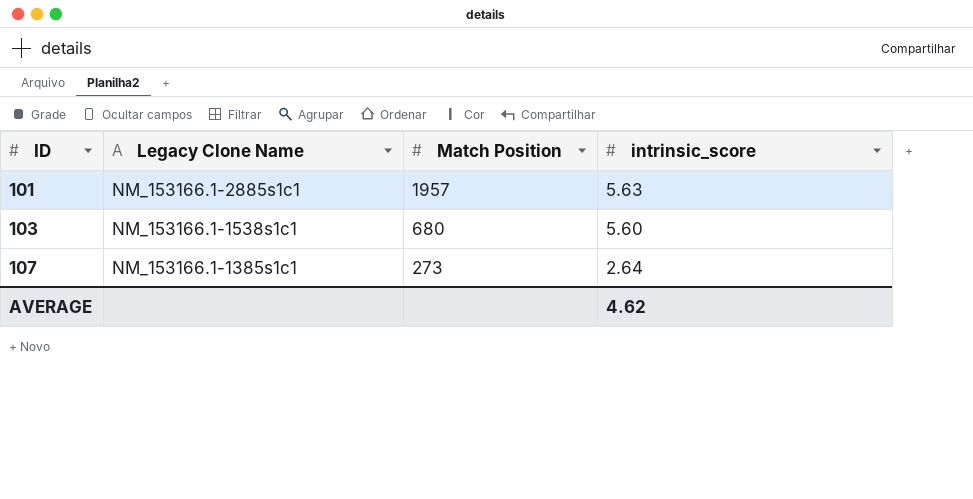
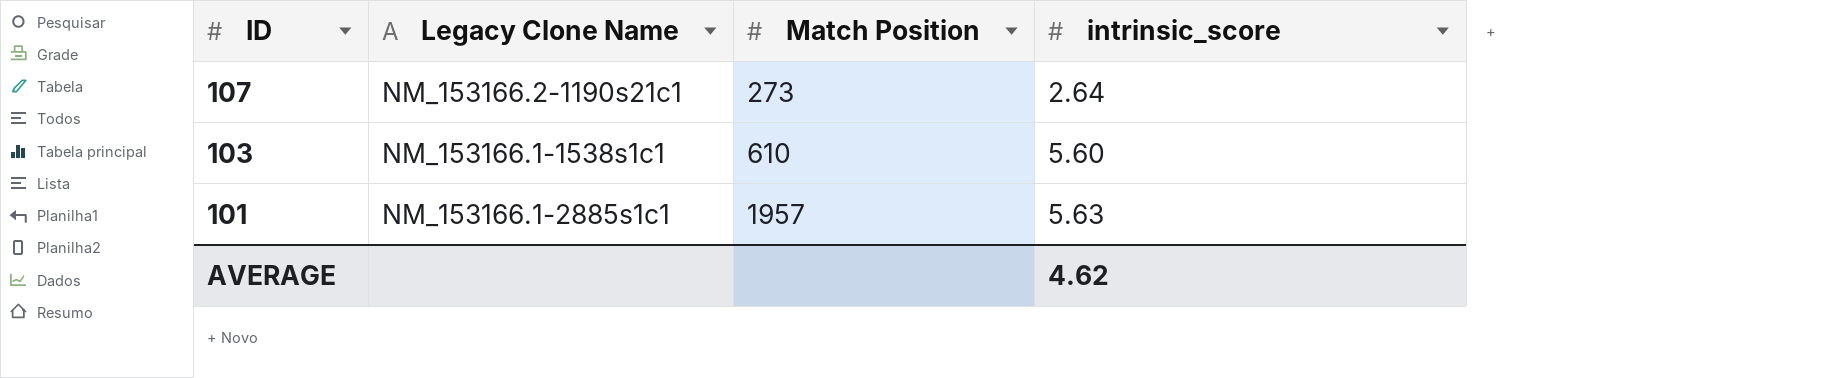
row order: ID ascending -> ID descending
107 | Legacy Clone Name: NM_153166.1-1385s1c1 -> NM_153166.2-1190s21c1
103 | Match Position: 680 -> 610

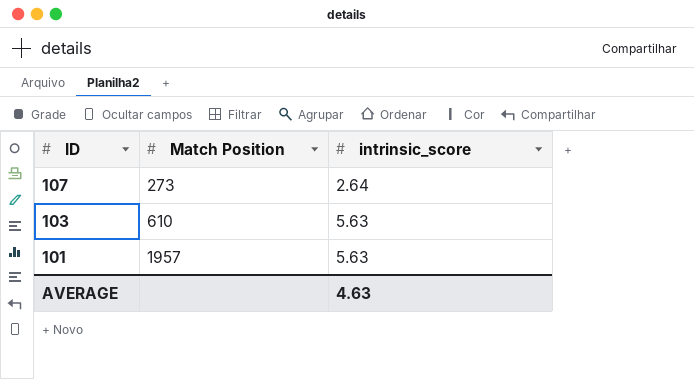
column Legacy Clone Name | position: 2 -> none
103 | intrinsic_score: 5.60 -> 5.63
AVERAGE | intrinsic_score: 4.62 -> 4.63

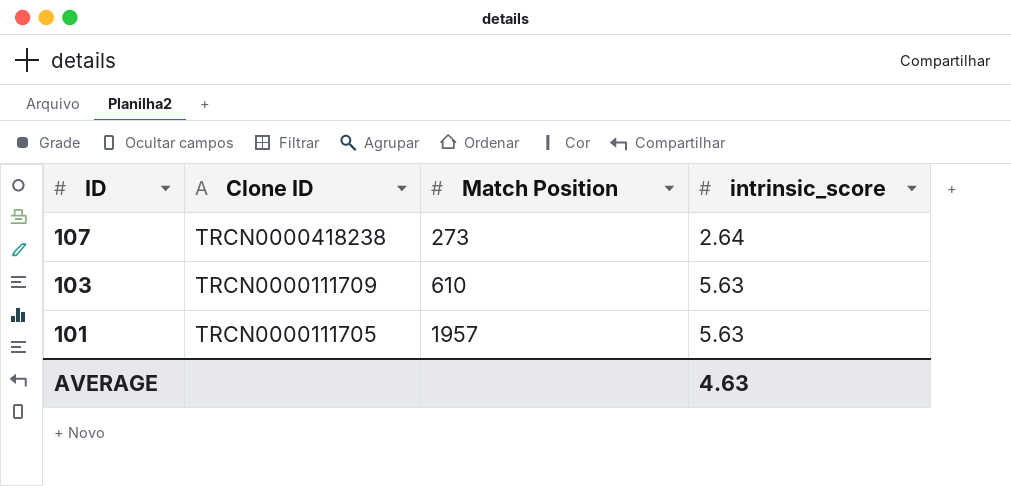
column Clone ID | position: none -> 2

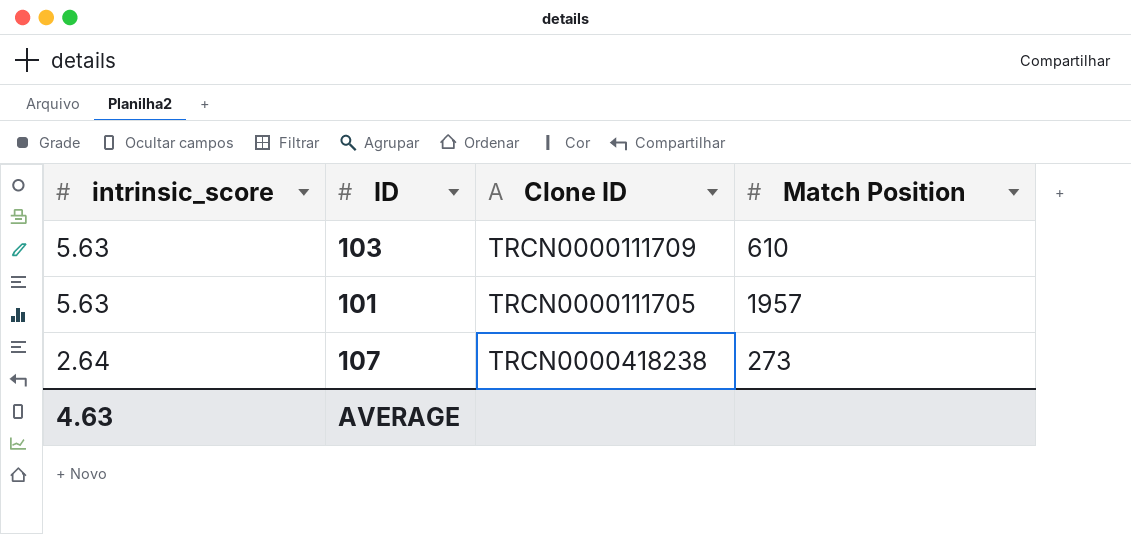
row order: ID descending -> intrinsic_score descending
column intrinsic_score | position: 4 -> 1

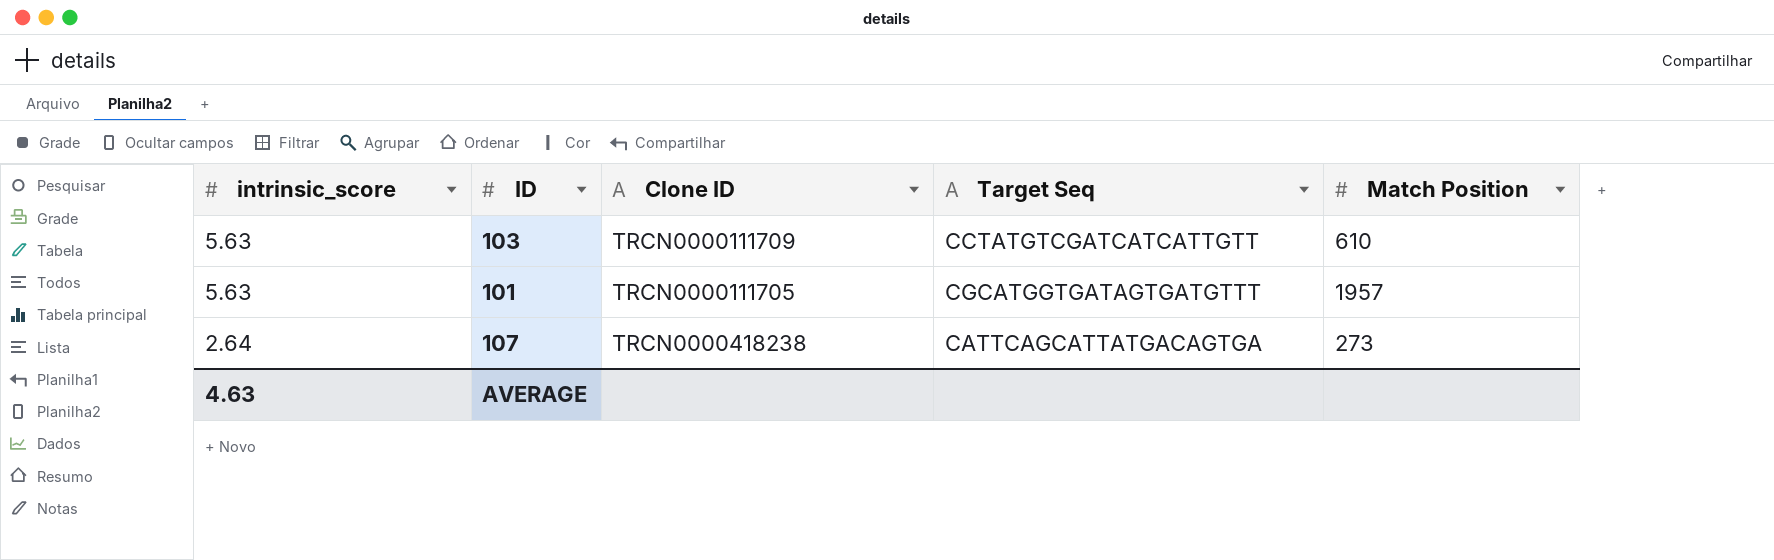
column Target Seq | position: none -> 4

